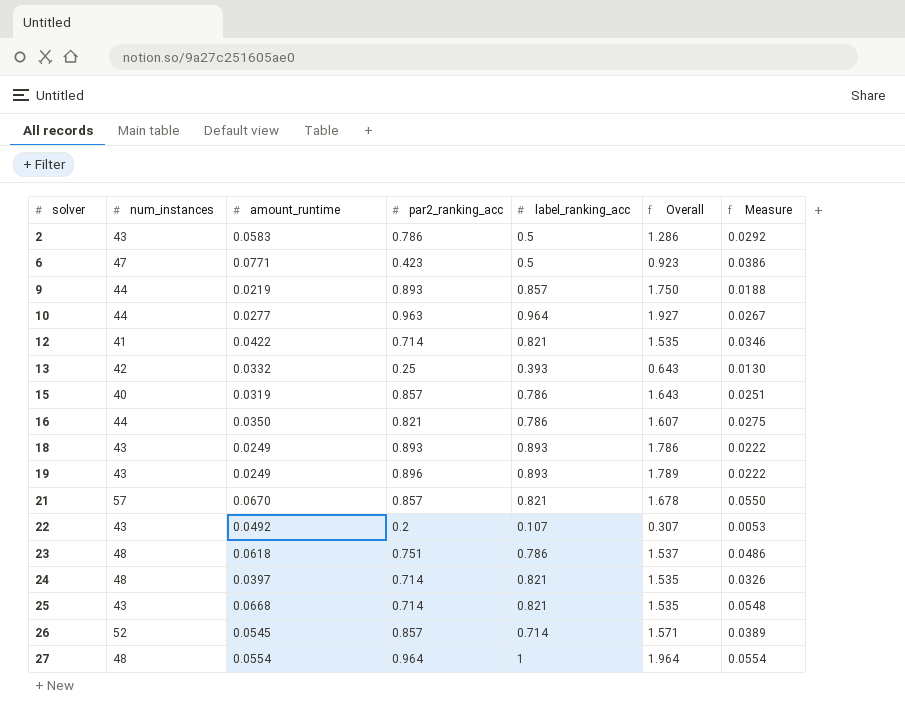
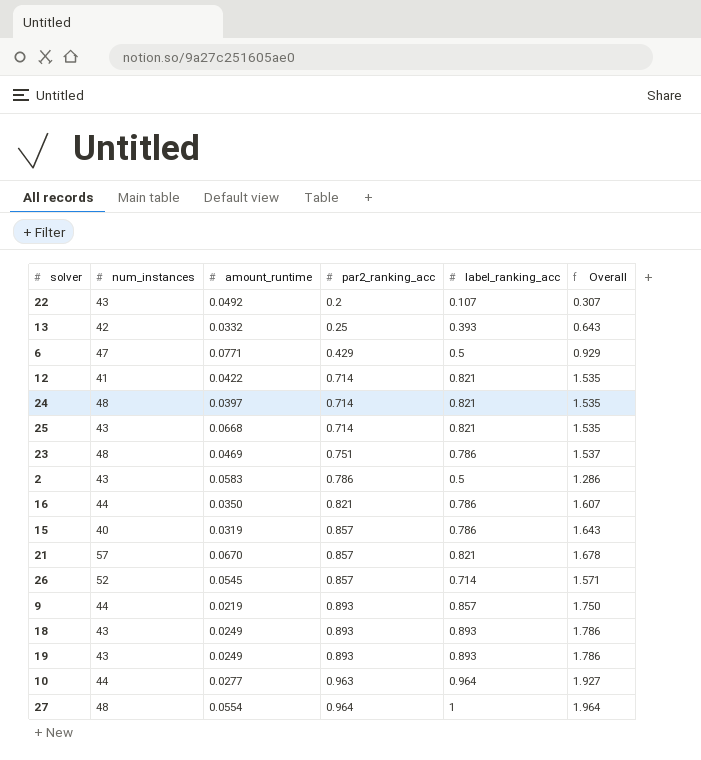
row order: solver ascending -> par2_ranking_acc ascending
column Measure | formula: [amount_runtime] * [label_ranking_acc] -> none
6 | par2_ranking_acc: 0.423 -> 0.429
6 | Overall: 0.923 -> 0.929
23 | amount_runtime: 0.0618 -> 0.0469
19 | par2_ranking_acc: 0.896 -> 0.893
19 | Overall: 1.789 -> 1.786

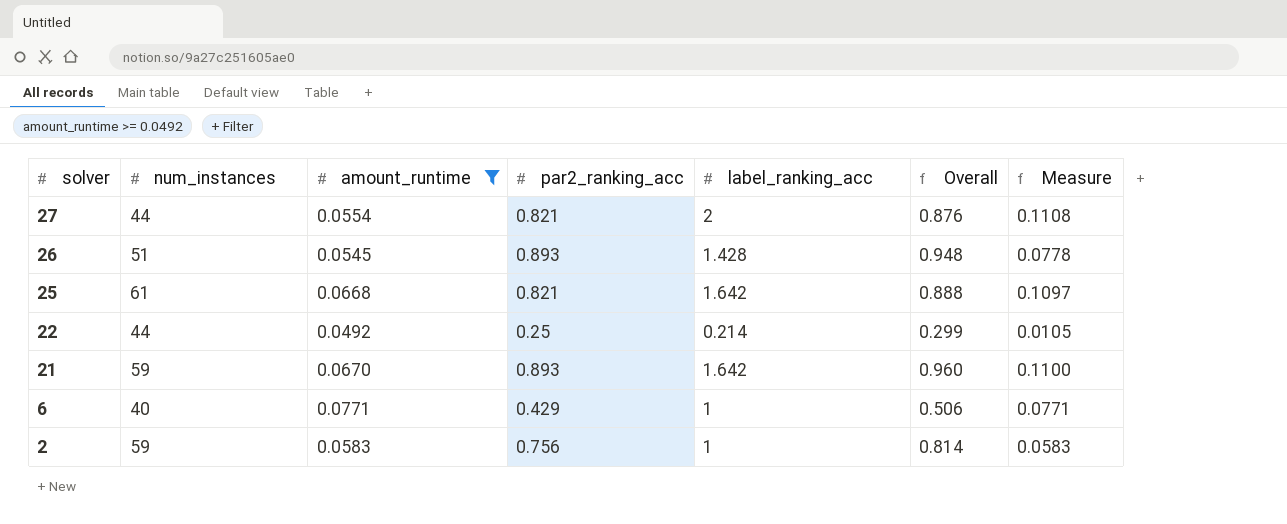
filter: none -> amount_runtime >= 0.0492
row order: par2_ranking_acc ascending -> solver descending
column Overall | formula: [par2_ranking_acc] + [label_ranking_acc] -> [amount_runtime] + [par2_ranking_acc]
column Measure | formula: none -> [amount_runtime] * [label_ranking_acc]
27 | num_instances: 48 -> 44
27 | par2_ranking_acc: 0.964 -> 0.821
27 | label_ranking_acc: 1 -> 2
26 | num_instances: 52 -> 51
26 | par2_ranking_acc: 0.857 -> 0.893
26 | label_ranking_acc: 0.714 -> 1.428
25 | num_instances: 43 -> 61
25 | par2_ranking_acc: 0.714 -> 0.821
25 | label_ranking_acc: 0.821 -> 1.642
22 | num_instances: 43 -> 44
22 | par2_ranking_acc: 0.2 -> 0.25
22 | label_ranking_acc: 0.107 -> 0.214
21 | num_instances: 57 -> 59
21 | par2_ranking_acc: 0.857 -> 0.893
21 | label_ranking_acc: 0.821 -> 1.642
6 | num_instances: 47 -> 40
6 | label_ranking_acc: 0.5 -> 1
2 | num_instances: 43 -> 59
2 | par2_ranking_acc: 0.786 -> 0.756
2 | label_ranking_acc: 0.5 -> 1

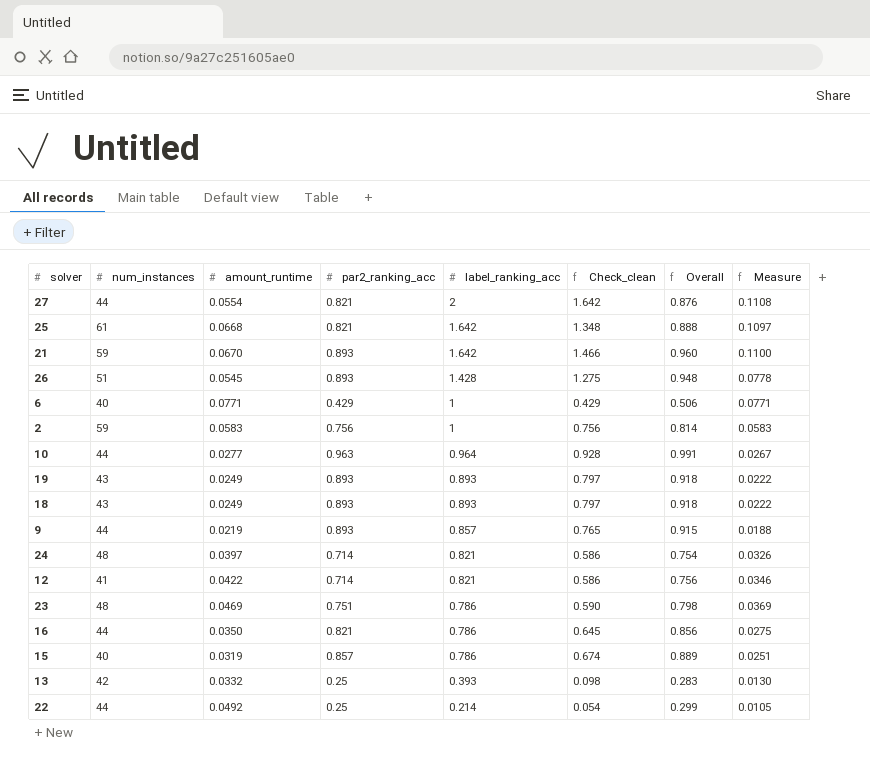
filter: amount_runtime >= 0.0492 -> none
row order: solver descending -> label_ranking_acc descending
column Check_clean | formula: none -> [par2_ranking_acc] * [label_ranking_acc]

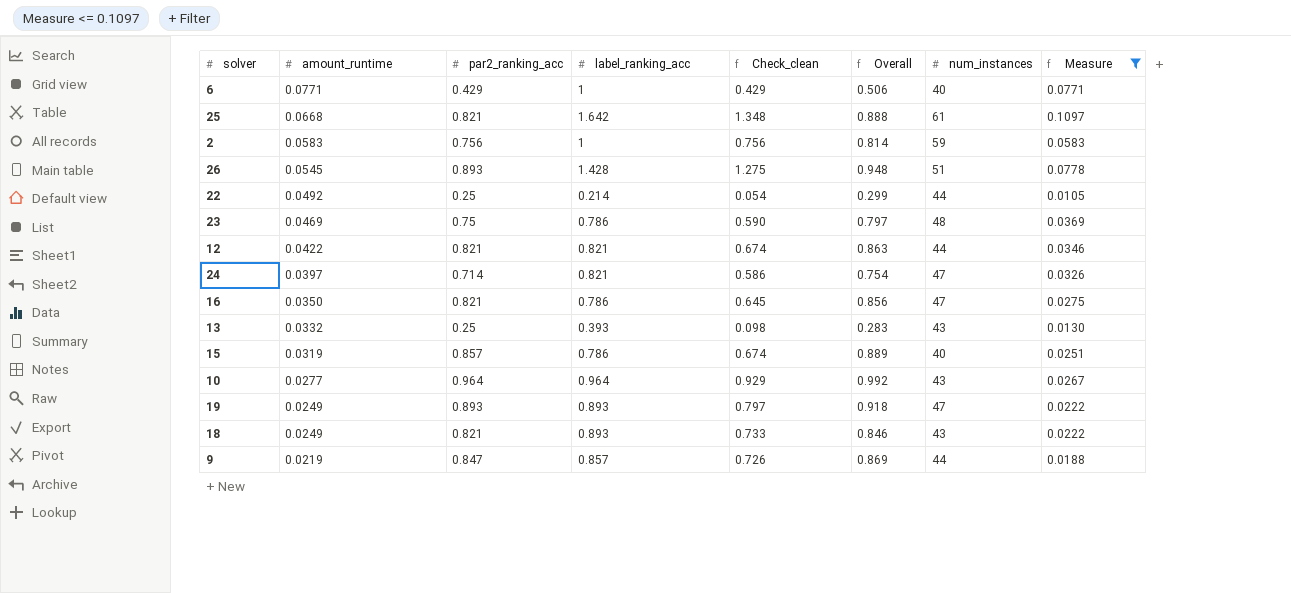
filter: none -> Measure <= 0.1097
row order: label_ranking_acc descending -> amount_runtime descending
column num_instances | position: 2 -> 7
23 | par2_ranking_acc: 0.751 -> 0.75
23 | Overall: 0.798 -> 0.797
12 | par2_ranking_acc: 0.714 -> 0.821
12 | Check_clean: 0.586 -> 0.674
12 | Overall: 0.756 -> 0.863
12 | num_instances: 41 -> 44
24 | num_instances: 48 -> 47
16 | num_instances: 44 -> 47
13 | num_instances: 42 -> 43
10 | par2_ranking_acc: 0.963 -> 0.964
10 | Check_clean: 0.928 -> 0.929
10 | Overall: 0.991 -> 0.992
10 | num_instances: 44 -> 43
19 | num_instances: 43 -> 47
18 | par2_ranking_acc: 0.893 -> 0.821
18 | Check_clean: 0.797 -> 0.733
18 | Overall: 0.918 -> 0.846
9 | par2_ranking_acc: 0.893 -> 0.847
9 | Check_clean: 0.765 -> 0.726
9 | Overall: 0.915 -> 0.869

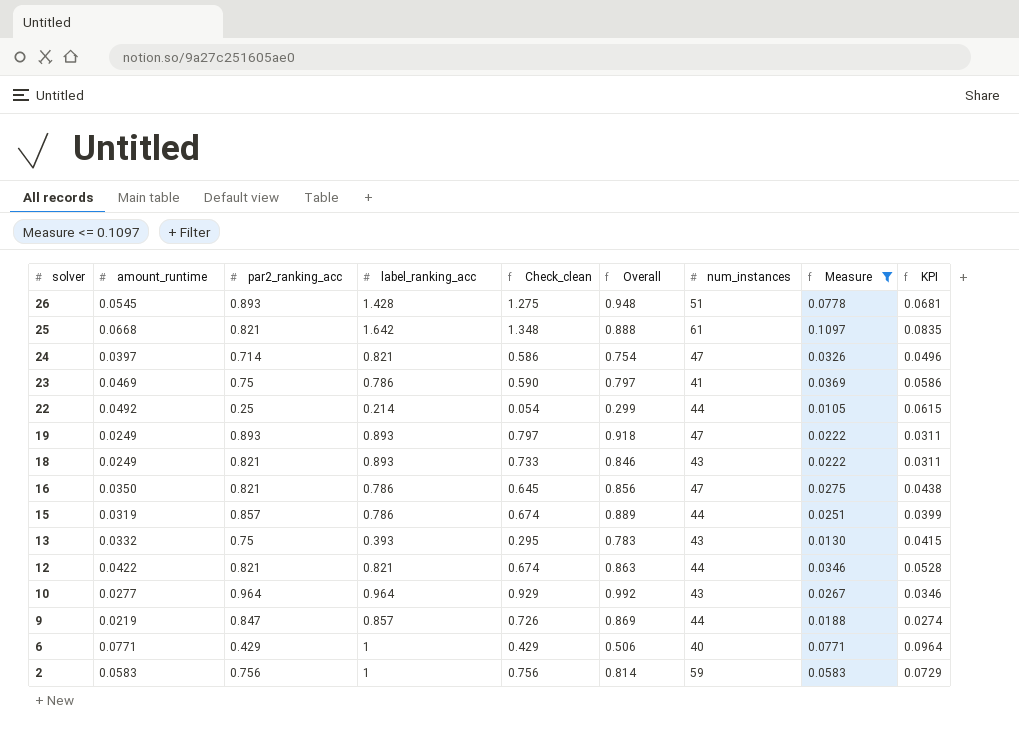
row order: amount_runtime descending -> solver descending
column KPI | formula: none -> [amount_runtime] * 1.25
23 | num_instances: 48 -> 41
15 | num_instances: 40 -> 44
13 | par2_ranking_acc: 0.25 -> 0.75
13 | Check_clean: 0.098 -> 0.295
13 | Overall: 0.283 -> 0.783

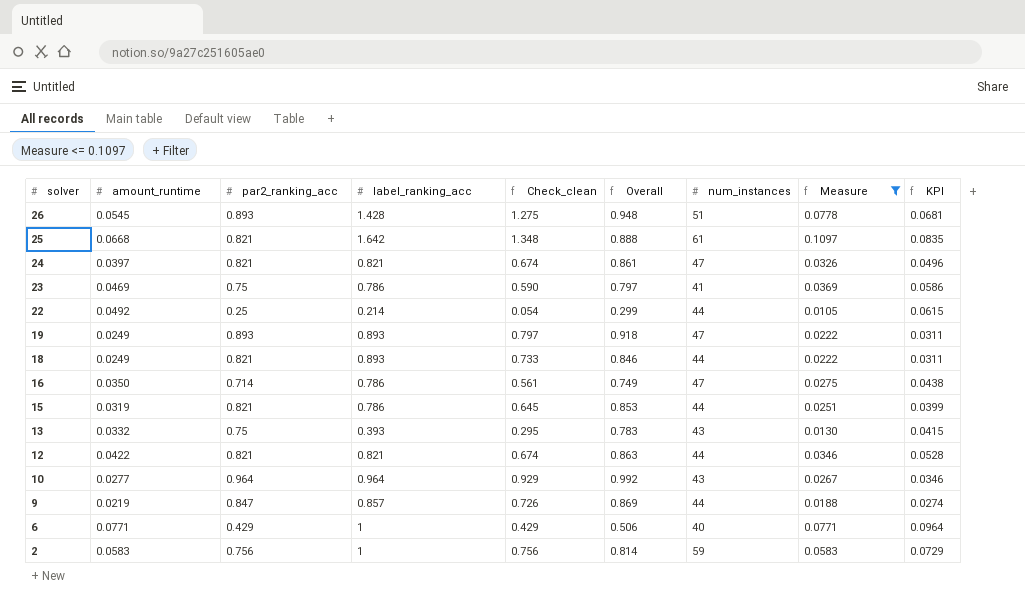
24 | par2_ranking_acc: 0.714 -> 0.821
24 | Check_clean: 0.586 -> 0.674
24 | Overall: 0.754 -> 0.861
18 | num_instances: 43 -> 44
16 | par2_ranking_acc: 0.821 -> 0.714
16 | Check_clean: 0.645 -> 0.561
16 | Overall: 0.856 -> 0.749
15 | par2_ranking_acc: 0.857 -> 0.821
15 | Check_clean: 0.674 -> 0.645
15 | Overall: 0.889 -> 0.853

